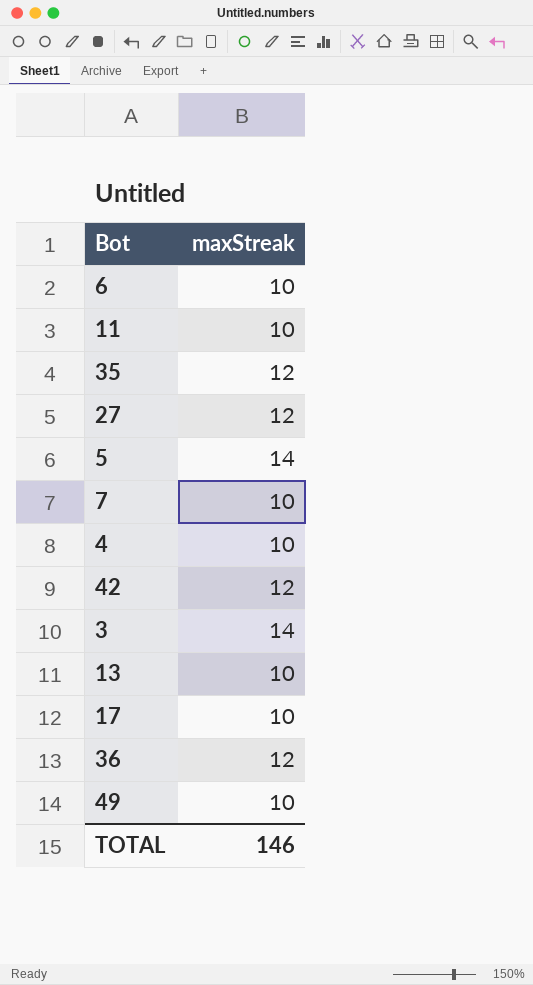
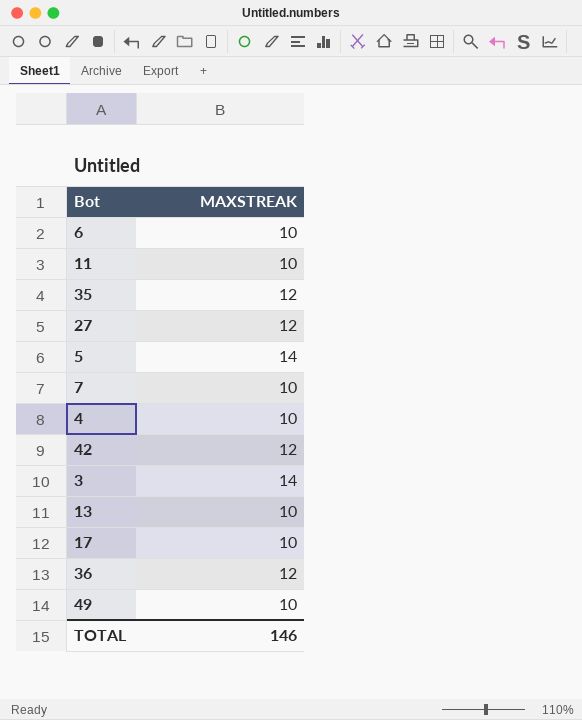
column name: maxStreak -> MAXSTREAK

